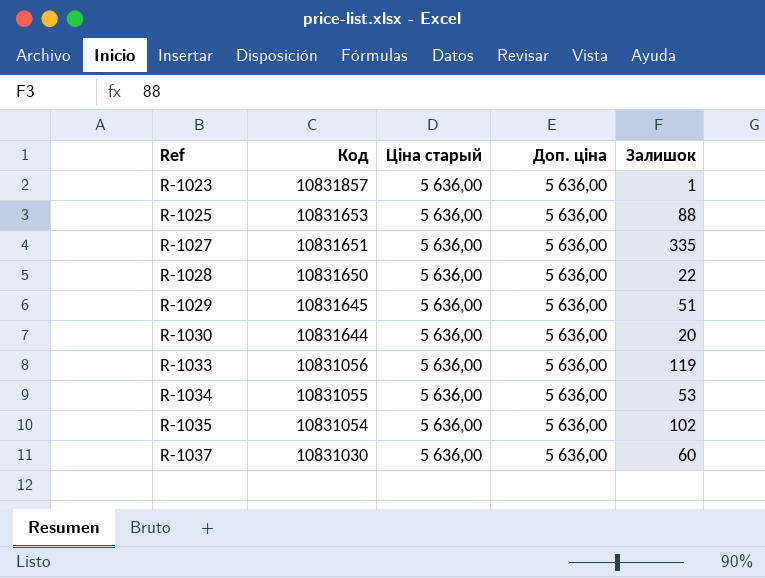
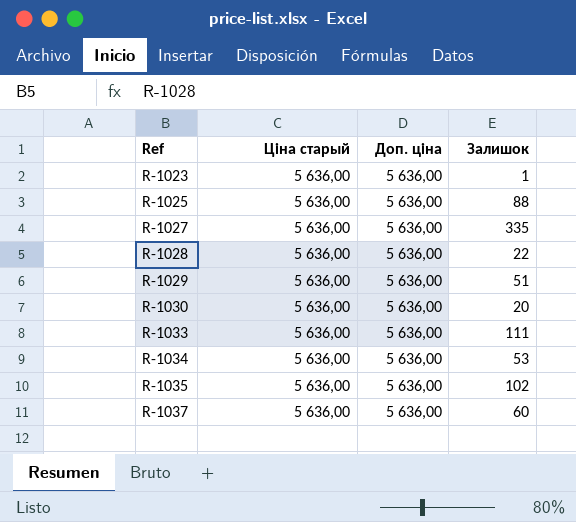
column Код | position: 2 -> none
R-1033 | Залишок: 119 -> 111

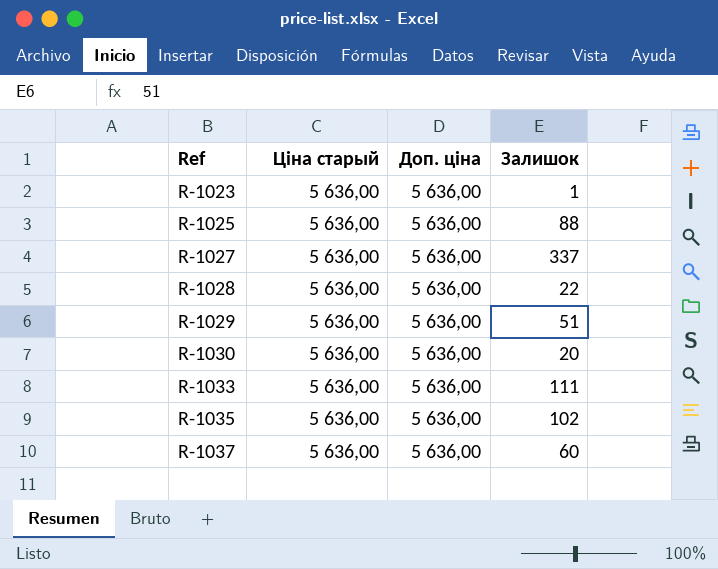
row R-1034: 5 636,00 | 5 636,00 | 53 -> none
R-1027 | Залишок: 335 -> 337

